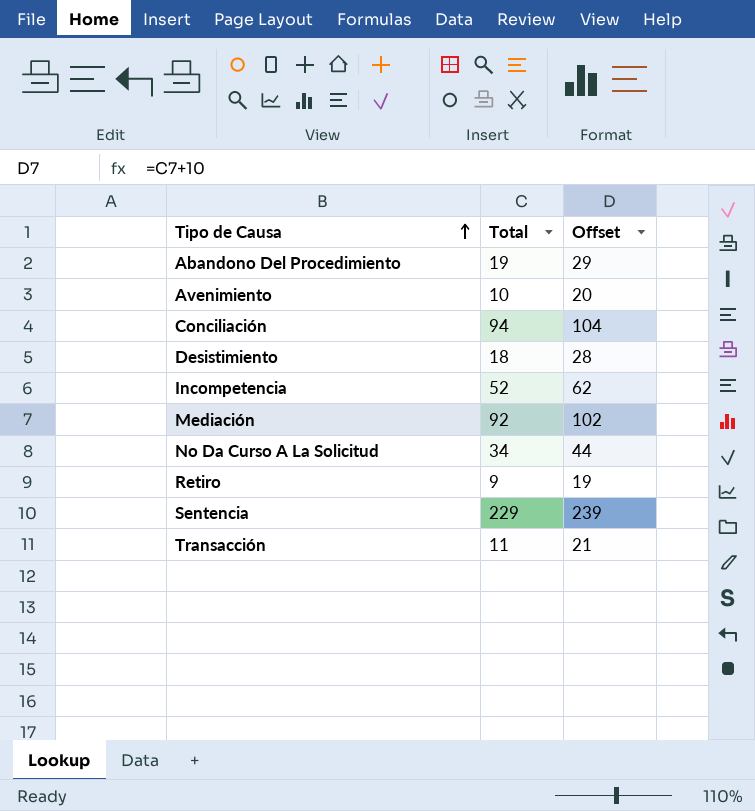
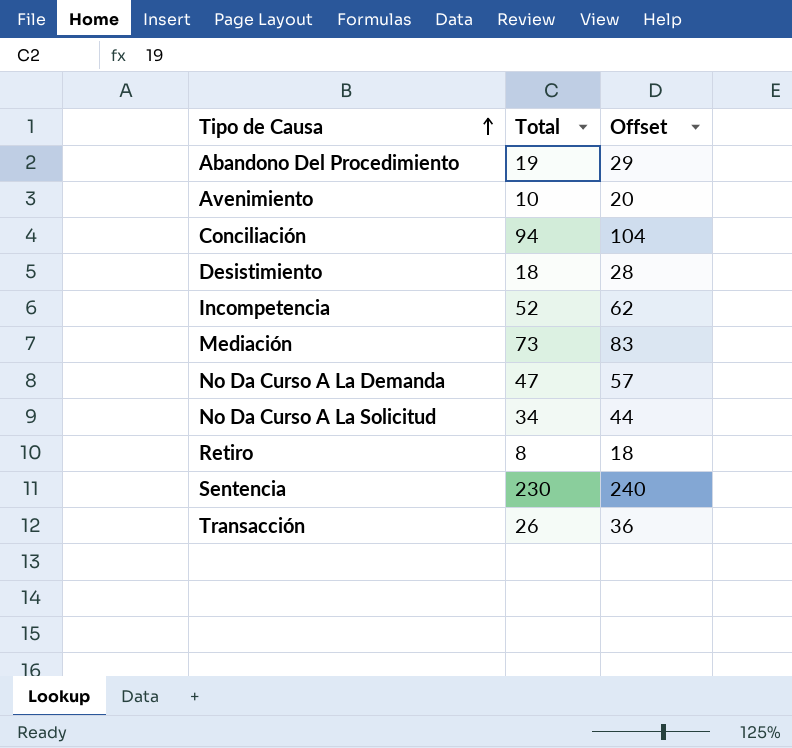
Mediación | Total: 92 -> 73
Mediación | Offset: 102 -> 83
row No Da Curso A La Demanda: none -> 47 | 57
Retiro | Total: 9 -> 8
Retiro | Offset: 19 -> 18
Sentencia | Total: 229 -> 230
Sentencia | Offset: 239 -> 240
Transacción | Total: 11 -> 26
Transacción | Offset: 21 -> 36

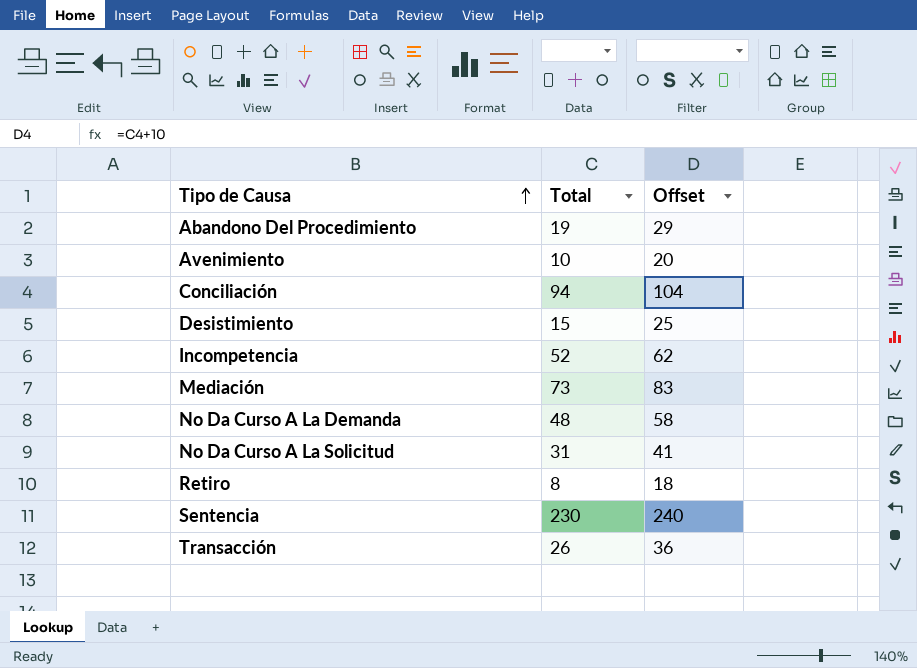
Desistimiento | Total: 18 -> 15
Desistimiento | Offset: 28 -> 25
No Da Curso A La Demanda | Total: 47 -> 48
No Da Curso A La Demanda | Offset: 57 -> 58
No Da Curso A La Solicitud | Total: 34 -> 31
No Da Curso A La Solicitud | Offset: 44 -> 41

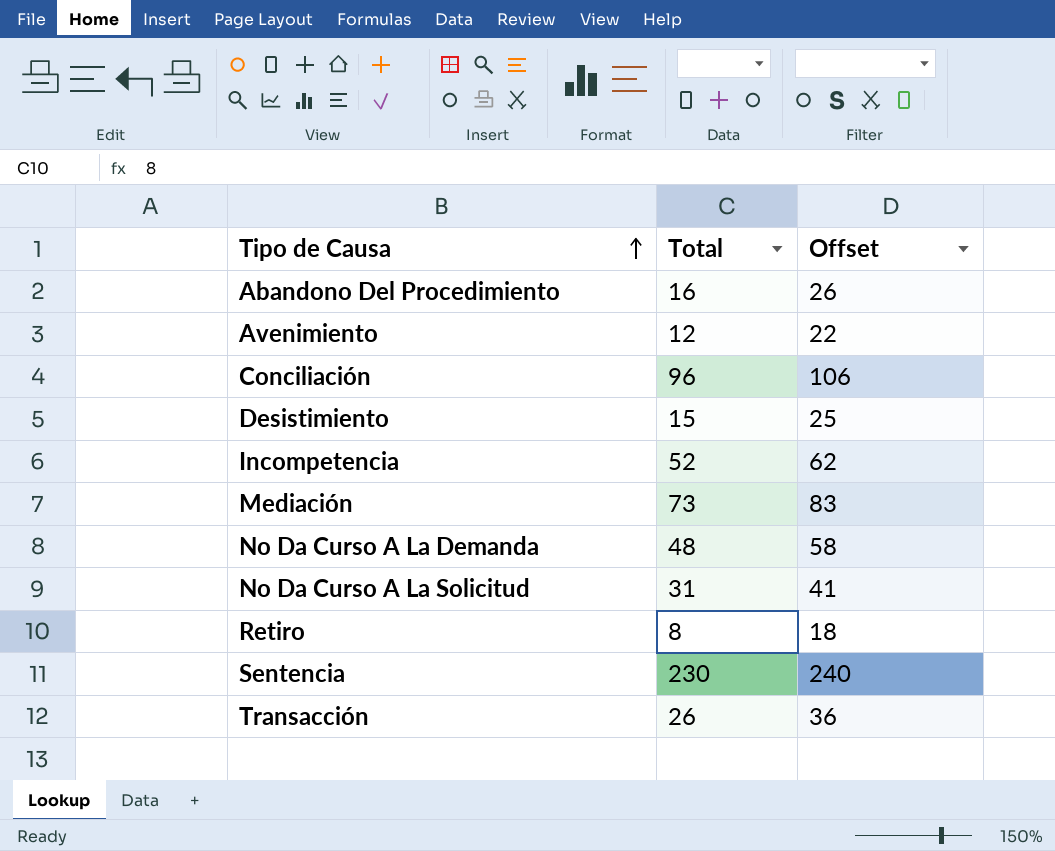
Abandono Del Procedimiento | Total: 19 -> 16
Abandono Del Procedimiento | Offset: 29 -> 26
Avenimiento | Total: 10 -> 12
Avenimiento | Offset: 20 -> 22
Conciliación | Total: 94 -> 96
Conciliación | Offset: 104 -> 106

